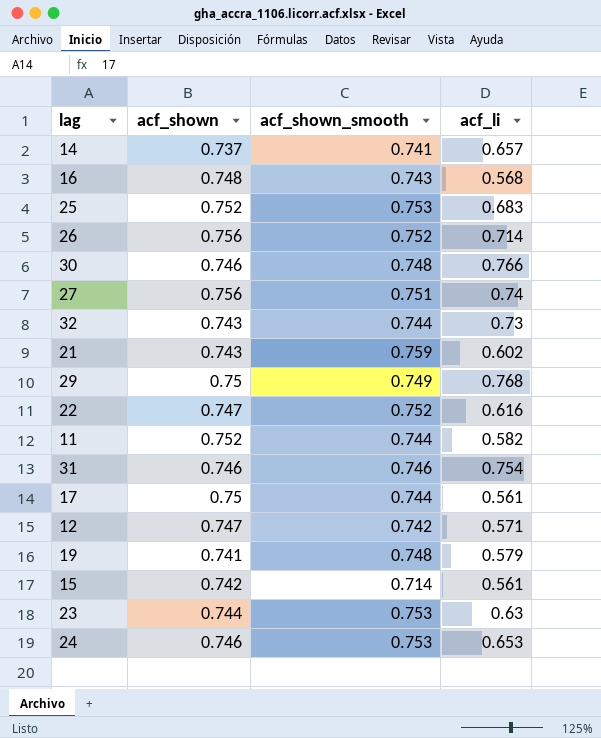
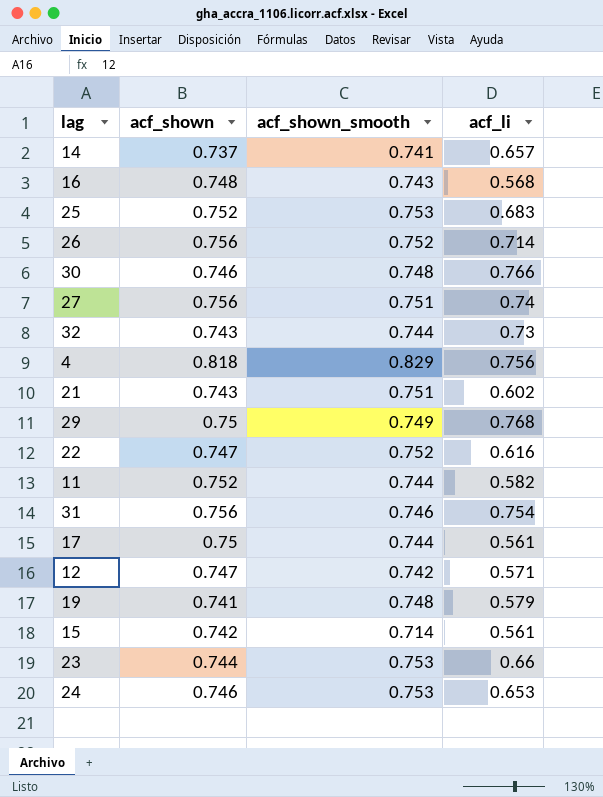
row 4: none -> 0.818 | 0.829 | 0.756
21 | acf_shown_smooth: 0.759 -> 0.751
31 | acf_shown: 0.746 -> 0.756
23 | acf_li: 0.63 -> 0.66

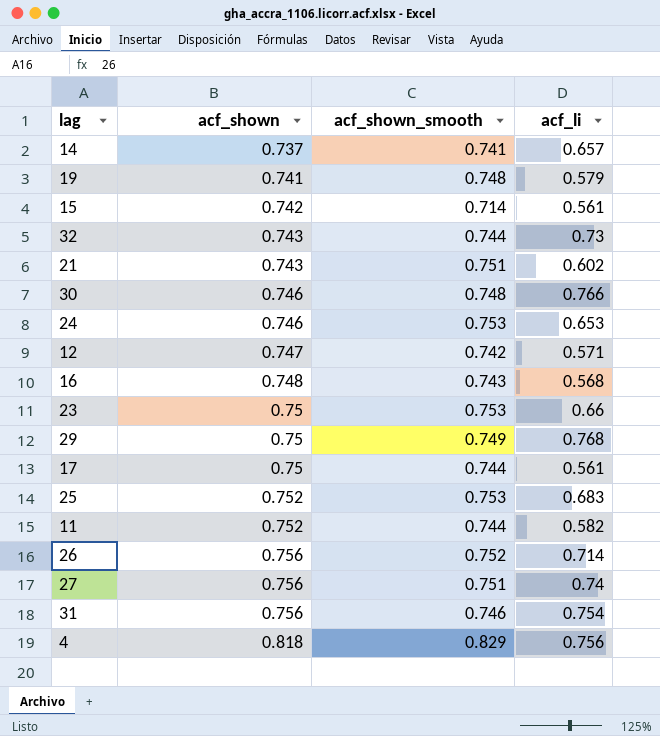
row order: none -> acf_shown ascending
row 22: 0.747 | 0.752 | 0.616 -> none
23 | acf_shown: 0.744 -> 0.75

